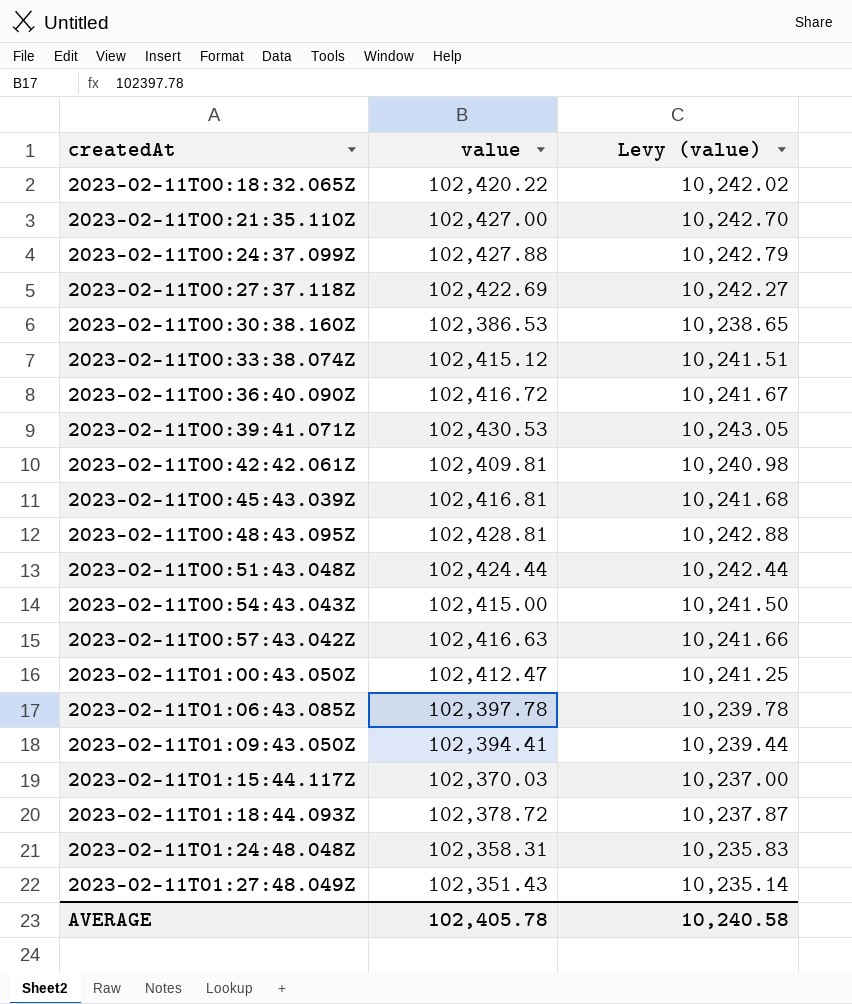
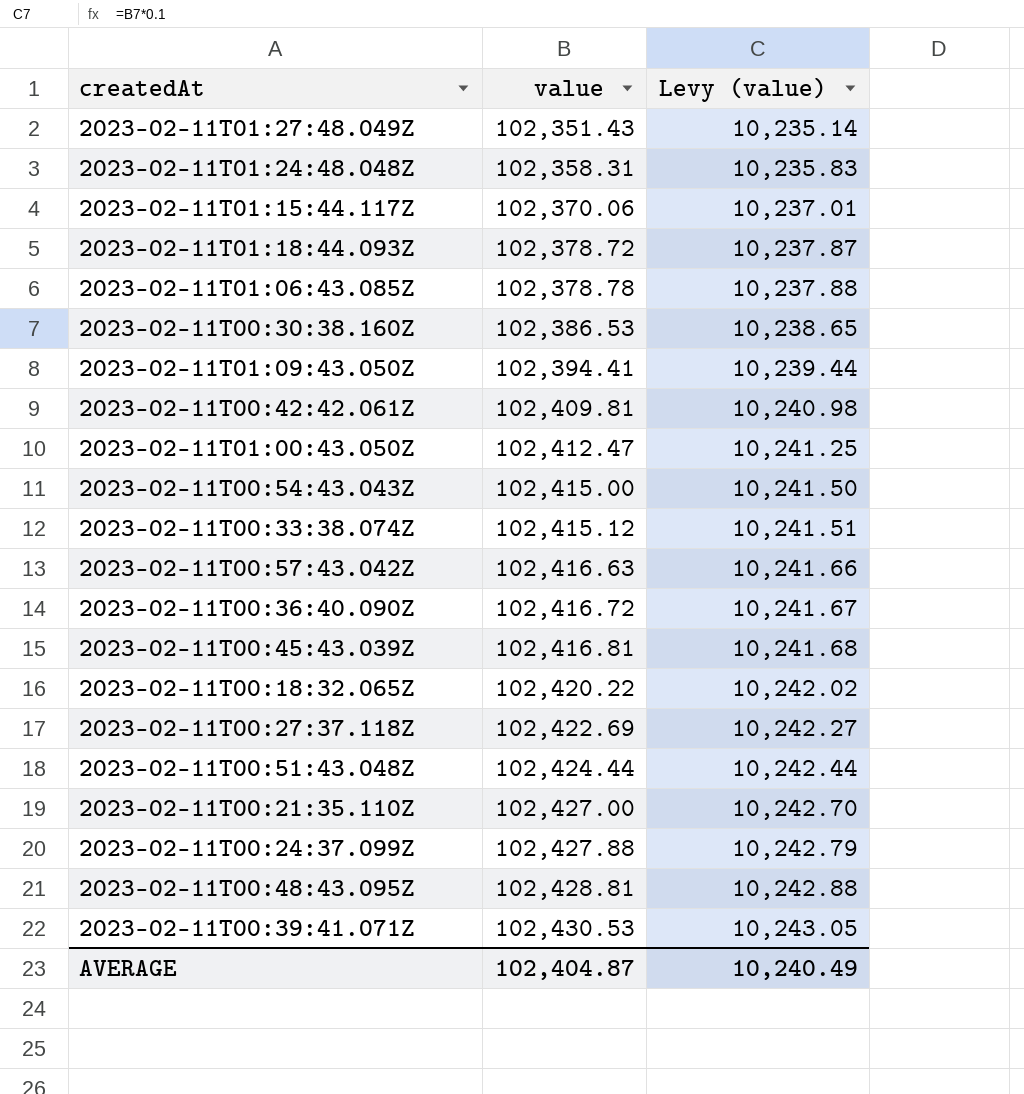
row order: createdAt ascending -> value ascending
2023-02-11T01:15:44.117Z | value: 102,370.03 -> 102,370.06
2023-02-11T01:15:44.117Z | Levy (value): 10,237.00 -> 10,237.01
2023-02-11T01:06:43.085Z | value: 102,397.78 -> 102,378.78
2023-02-11T01:06:43.085Z | Levy (value): 10,239.78 -> 10,237.88
AVERAGE | value: 102,405.78 -> 102,404.87
AVERAGE | Levy (value): 10,240.58 -> 10,240.49

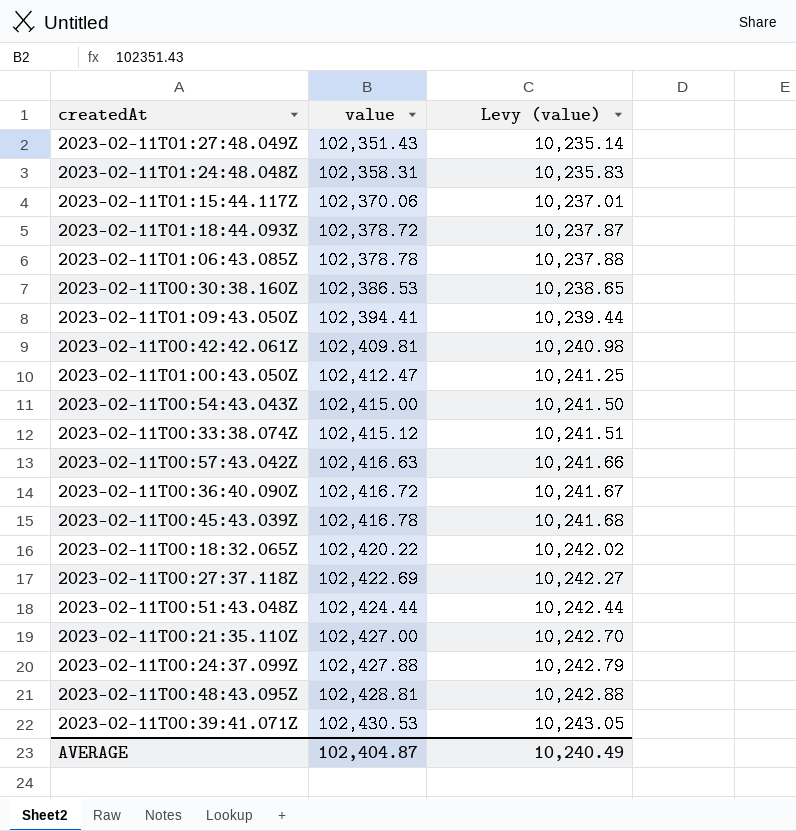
2023-02-11T00:45:43.039Z | value: 102,416.81 -> 102,416.78

